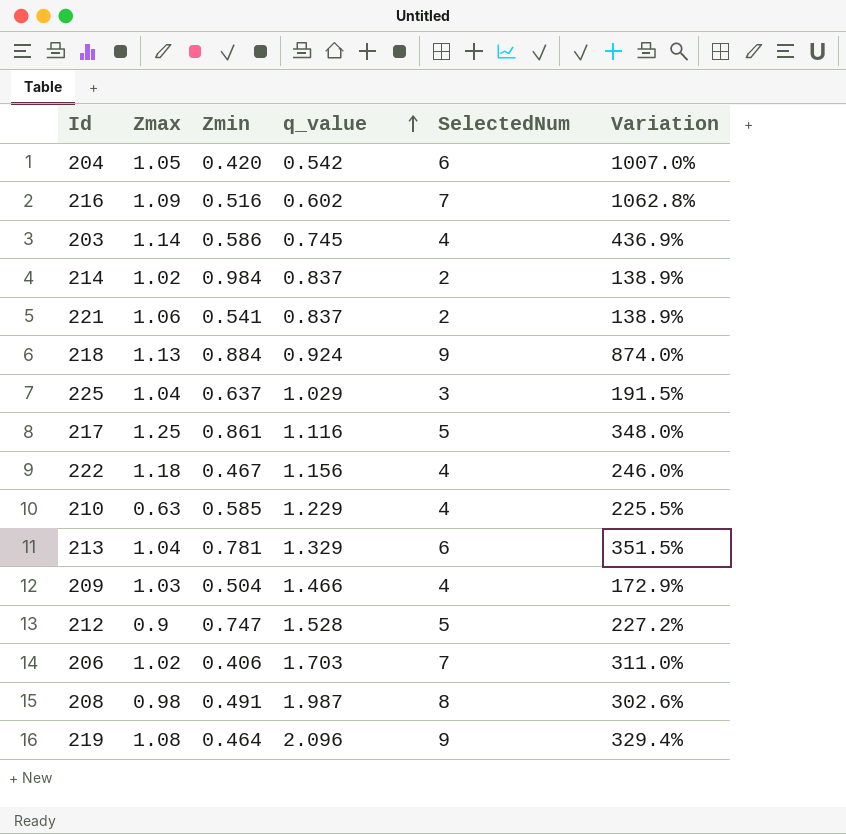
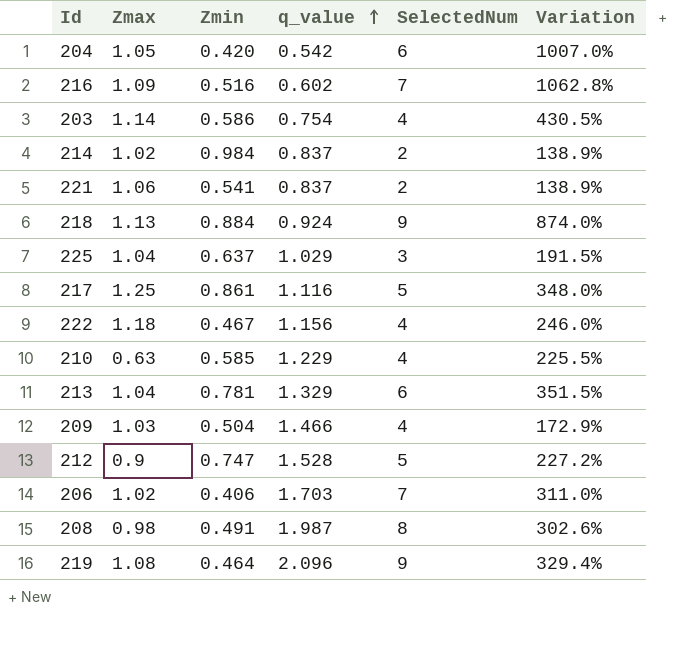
203 | q_value: 0.745 -> 0.754
203 | Variation: 436.9% -> 430.5%

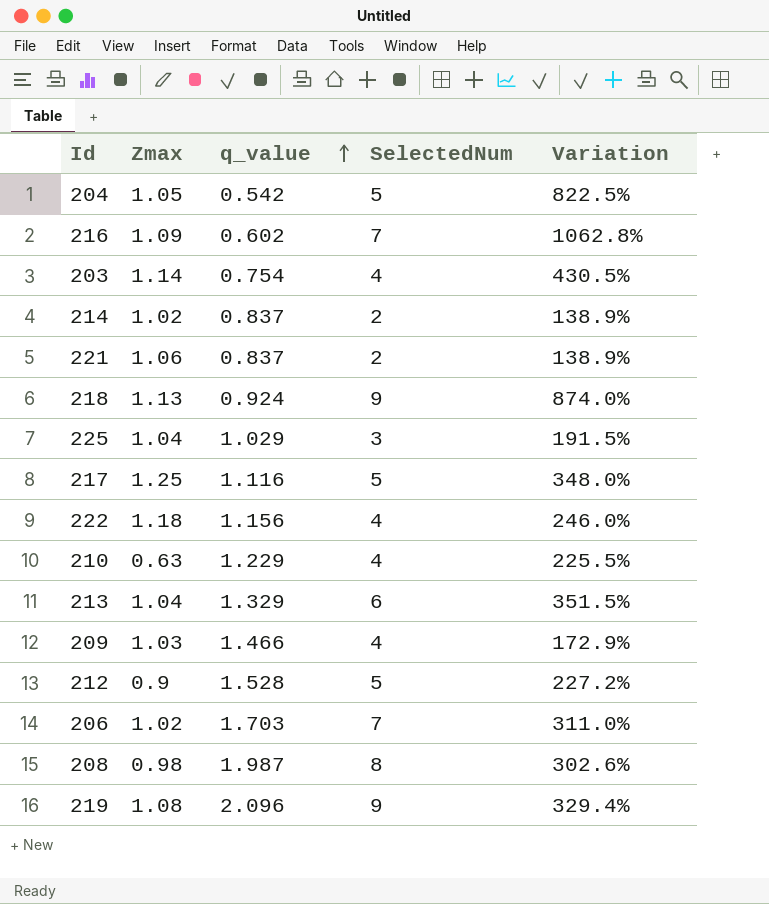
column Zmin | position: 3 -> none
204 | SelectedNum: 6 -> 5
204 | Variation: 1007.0% -> 822.5%

